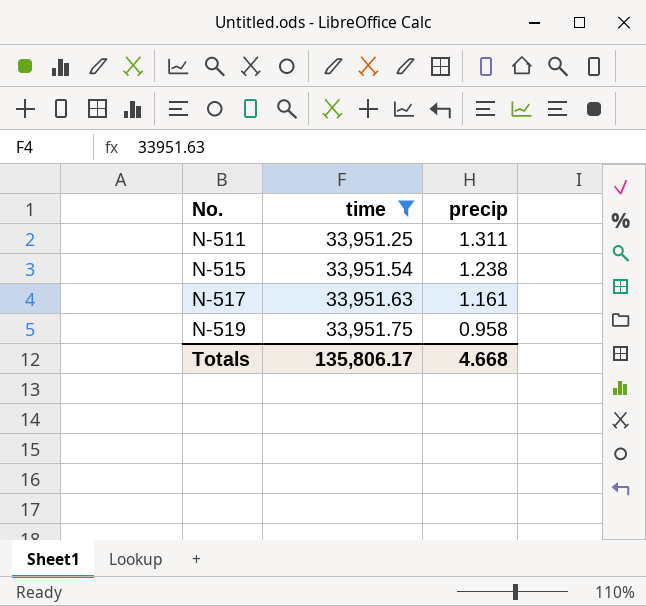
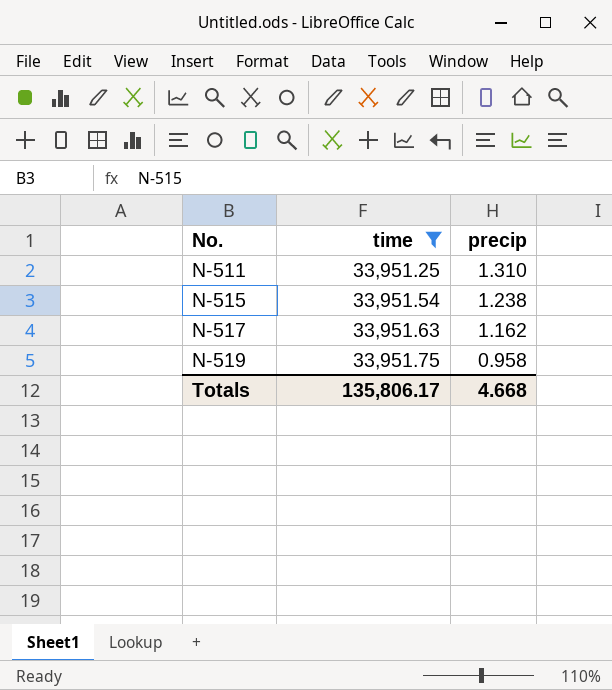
N-511 | precip: 1.311 -> 1.310
N-517 | precip: 1.161 -> 1.162

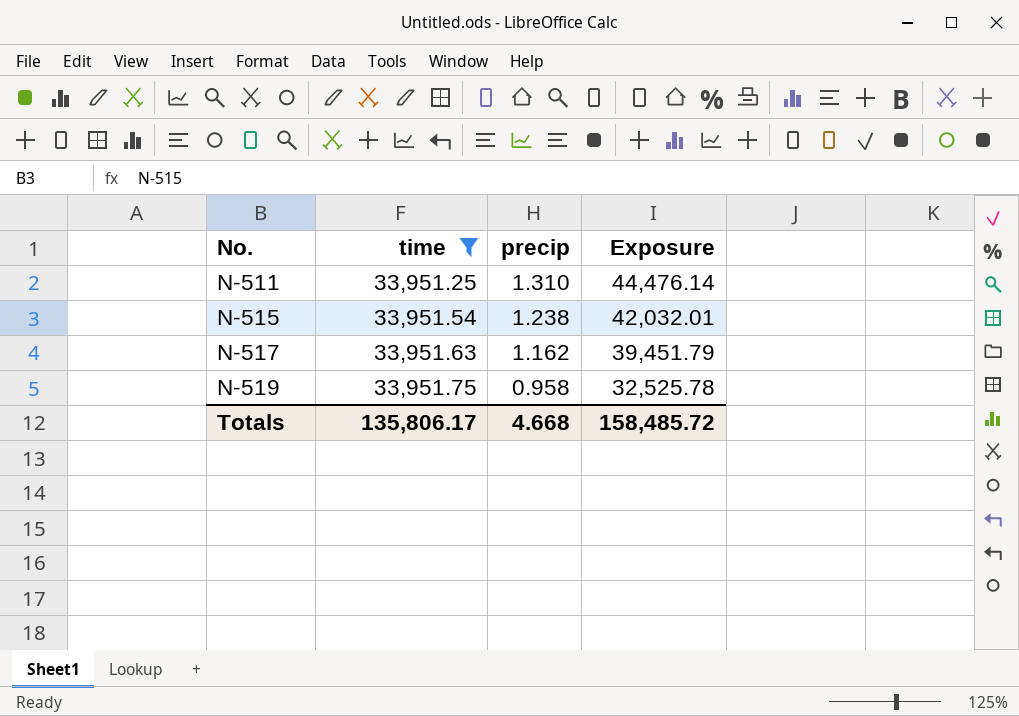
column Exposure | formula: none -> [time] * [precip]

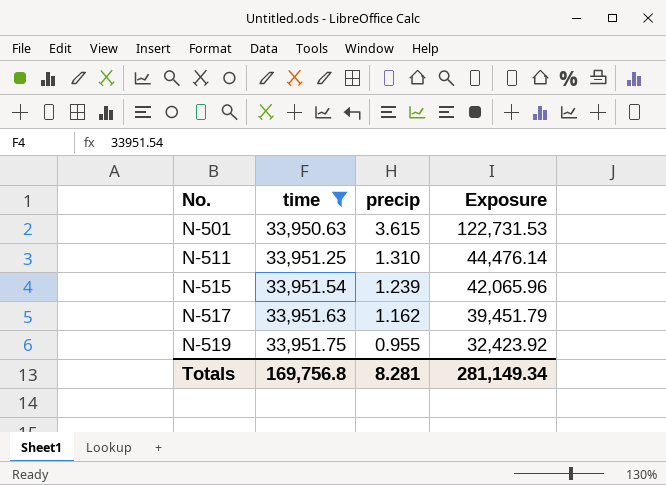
row N-501: none -> 33,950.63 | 3.615 | 122,731.53
N-515 | precip: 1.238 -> 1.239
N-515 | Exposure: 42,032.01 -> 42,065.96
N-519 | precip: 0.958 -> 0.955
N-519 | Exposure: 32,525.78 -> 32,423.92
Totals | time: 135,806.17 -> 169,756.8
Totals | precip: 4.668 -> 8.281
Totals | Exposure: 158,485.72 -> 281,149.34

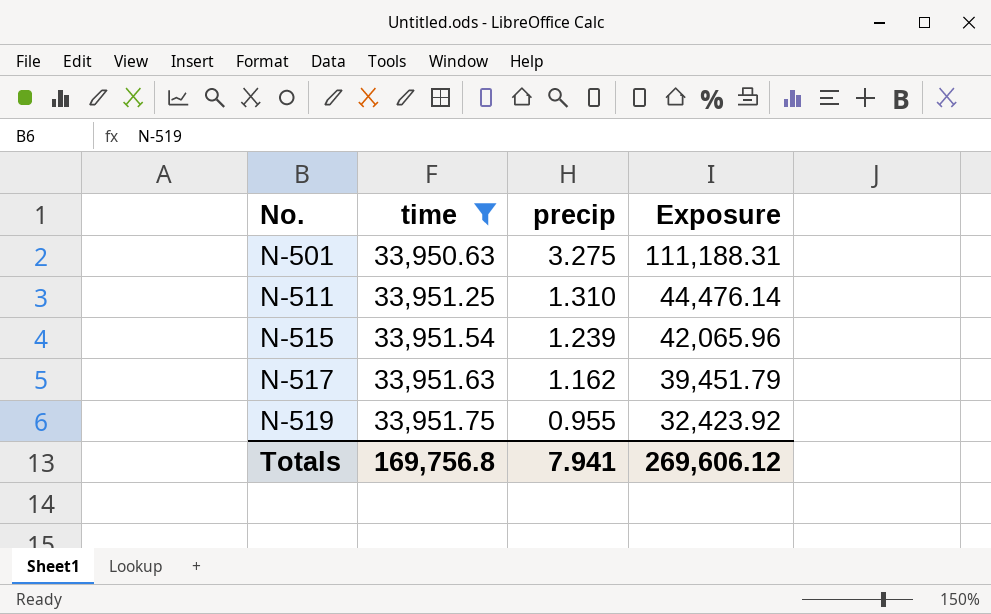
N-501 | precip: 3.615 -> 3.275
N-501 | Exposure: 122,731.53 -> 111,188.31
Totals | precip: 8.281 -> 7.941
Totals | Exposure: 281,149.34 -> 269,606.12

